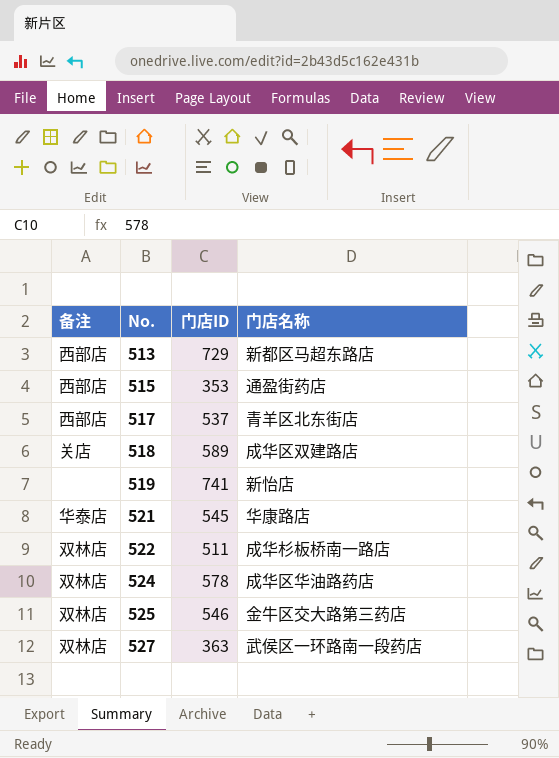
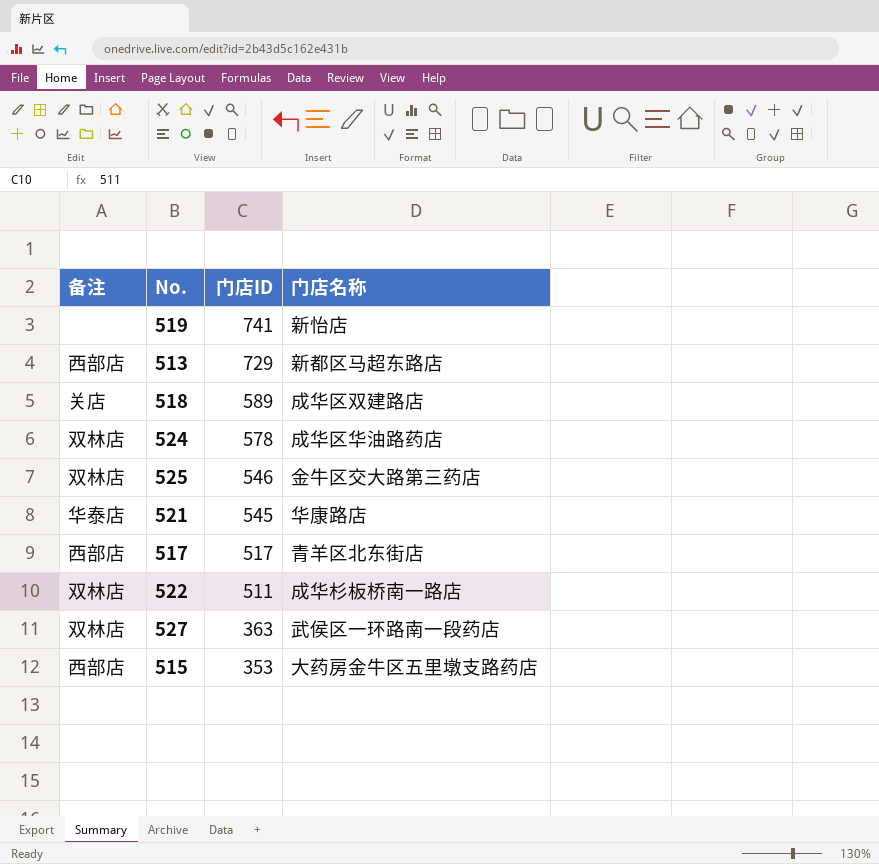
row order: No. ascending -> 门店ID descending
517 | 门店ID: 537 -> 517
515 | 门店名称: 通盈街药店 -> 大药房金牛区五里墩支路药店

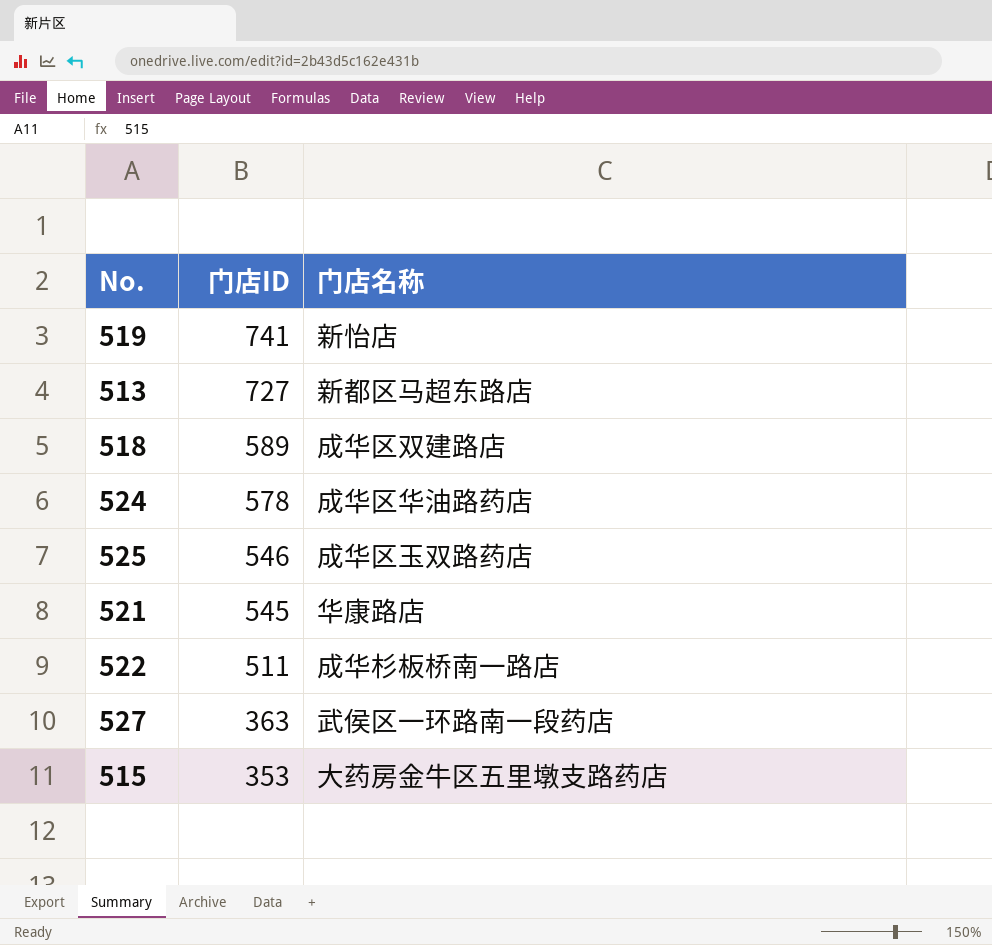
column 备注 | position: 1 -> none
row 517: 西部店 | 517 | 青羊区北东街店 -> none
513 | 门店ID: 729 -> 727
525 | 门店名称: 金牛区交大路第三药店 -> 成华区玉双路药店

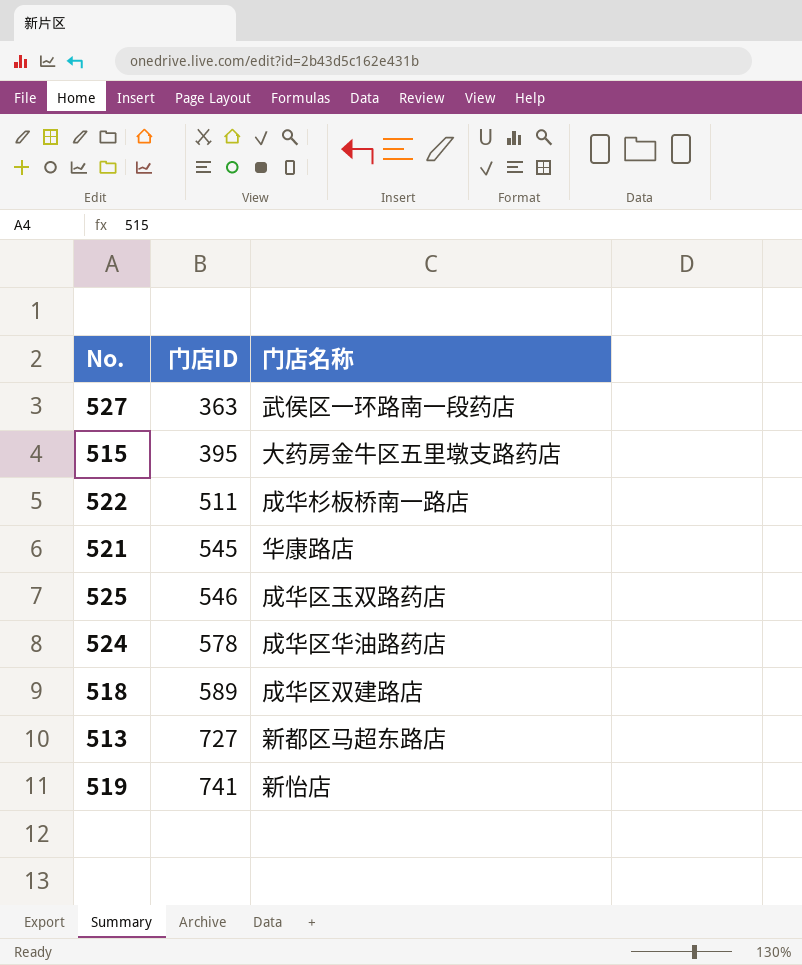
row order: 门店ID descending -> 门店ID ascending
515 | 门店ID: 353 -> 395

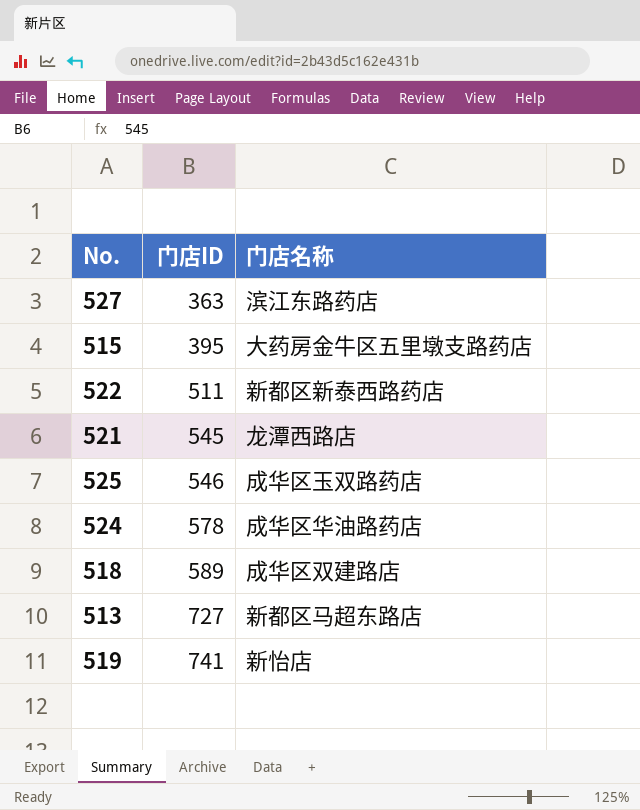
527 | 门店名称: 武侯区一环路南一段药店 -> 滨江东路药店
522 | 门店名称: 成华杉板桥南一路店 -> 新都区新泰西路药店
521 | 门店名称: 华康路店 -> 龙潭西路店

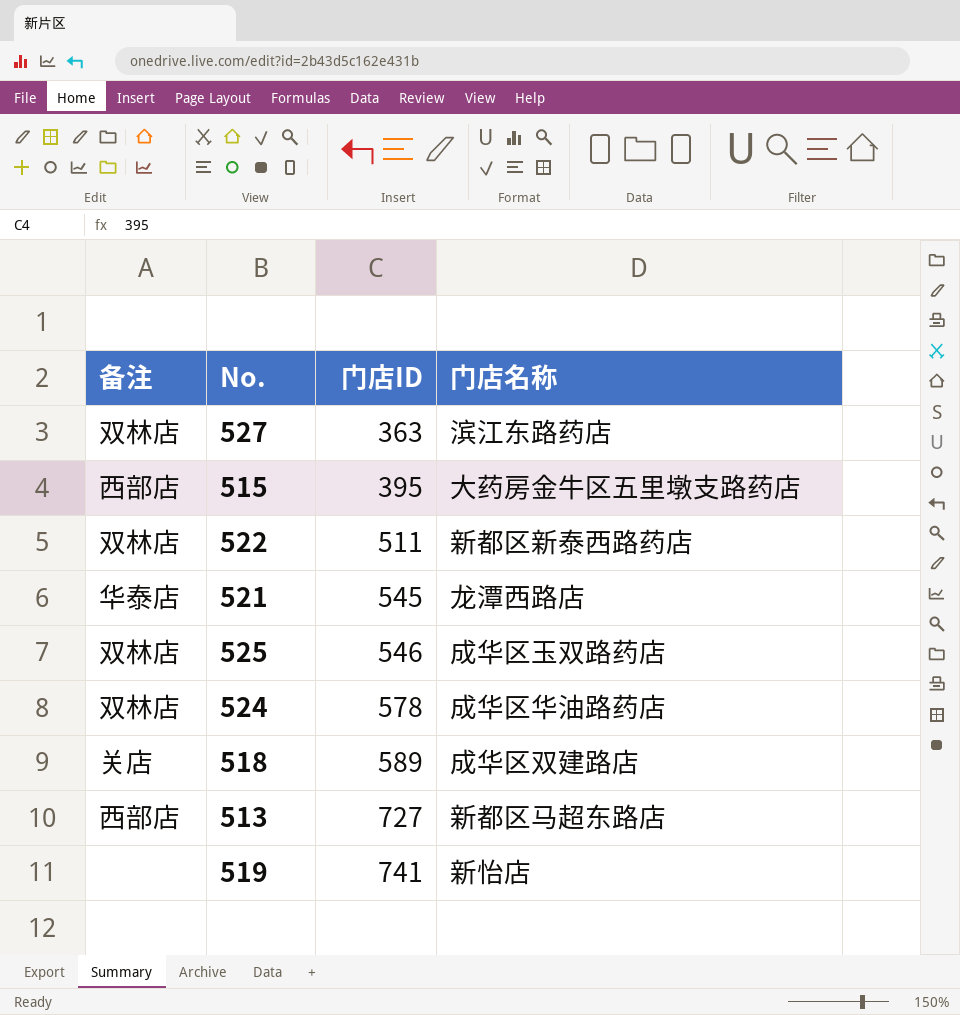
column 备注 | position: none -> 1

